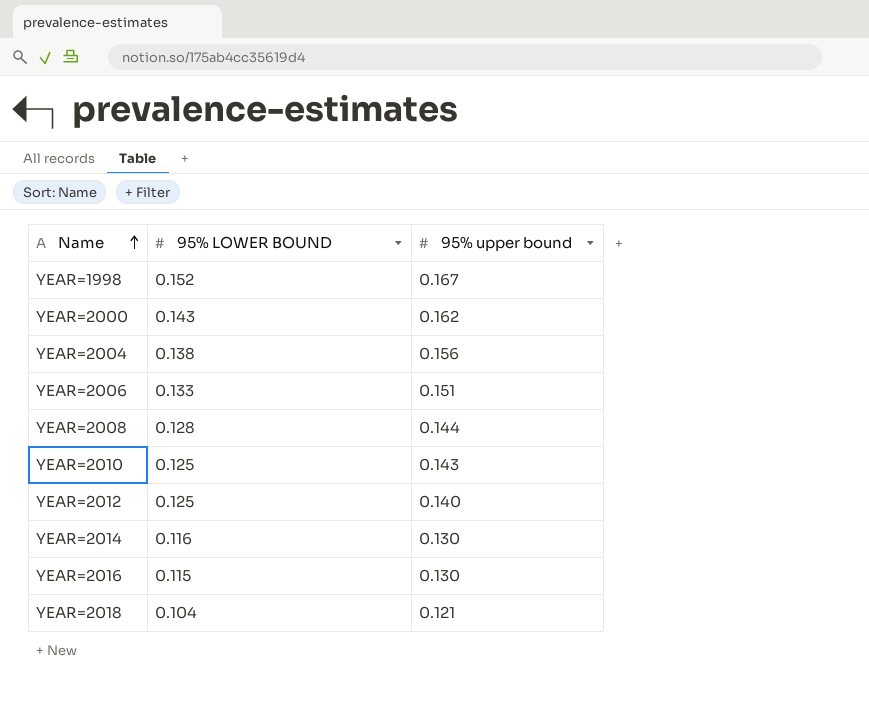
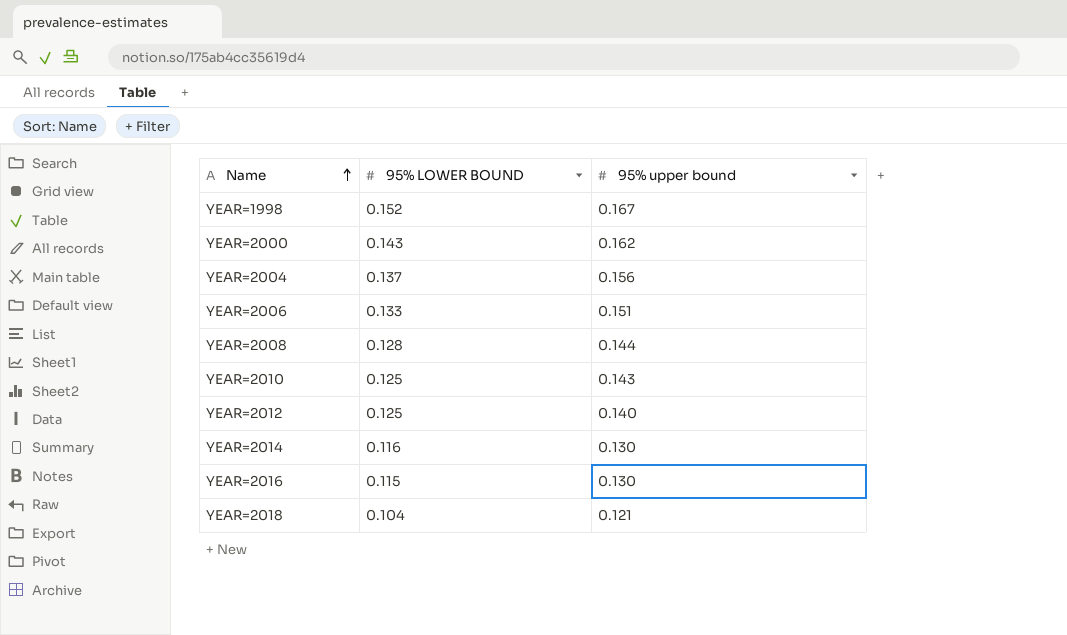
YEAR=2004 | 95% LOWER BOUND: 0.138 -> 0.137

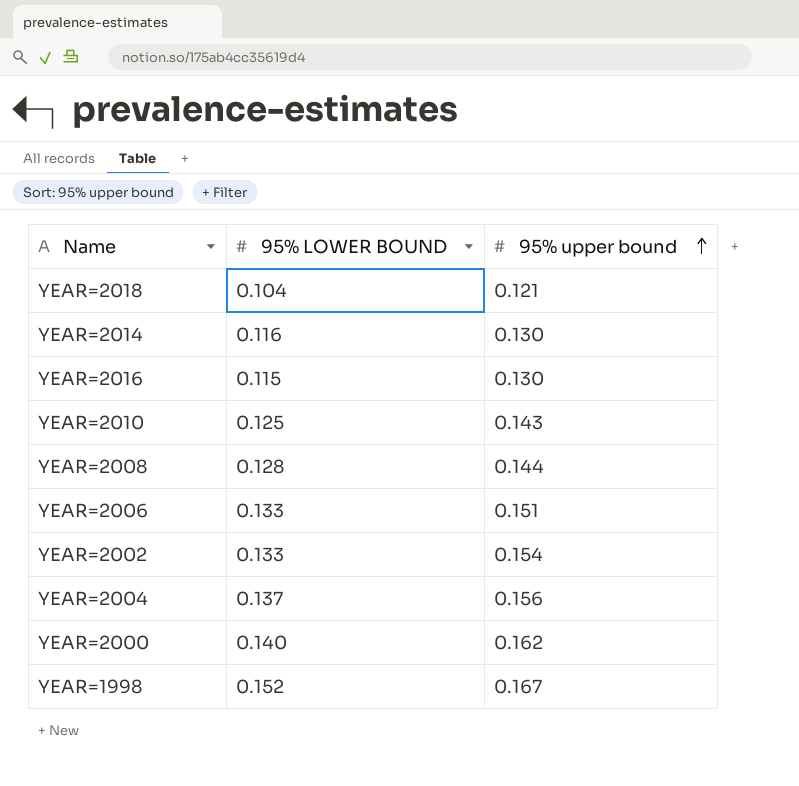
row order: Name ascending -> 95% upper bound ascending
row YEAR=2012: 0.125 | 0.140 -> none
row YEAR=2002: none -> 0.133 | 0.154
YEAR=2000 | 95% LOWER BOUND: 0.143 -> 0.140

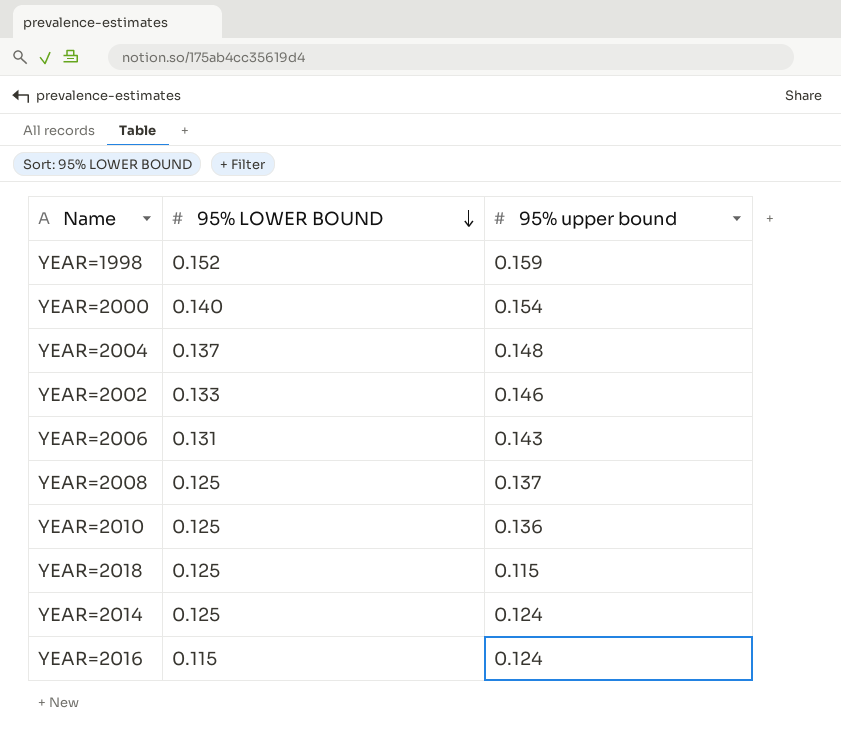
row order: 95% upper bound ascending -> 95% LOWER BOUND descending
YEAR=1998 | 95% upper bound: 0.167 -> 0.159
YEAR=2000 | 95% upper bound: 0.162 -> 0.154
YEAR=2004 | 95% upper bound: 0.156 -> 0.148
YEAR=2002 | 95% upper bound: 0.154 -> 0.146
YEAR=2006 | 95% LOWER BOUND: 0.133 -> 0.131
YEAR=2006 | 95% upper bound: 0.151 -> 0.143
YEAR=2008 | 95% LOWER BOUND: 0.128 -> 0.125
YEAR=2008 | 95% upper bound: 0.144 -> 0.137
YEAR=2010 | 95% upper bound: 0.143 -> 0.136
YEAR=2018 | 95% LOWER BOUND: 0.104 -> 0.125
YEAR=2018 | 95% upper bound: 0.121 -> 0.115
YEAR=2014 | 95% LOWER BOUND: 0.116 -> 0.125
YEAR=2014 | 95% upper bound: 0.130 -> 0.124
YEAR=2016 | 95% upper bound: 0.130 -> 0.124

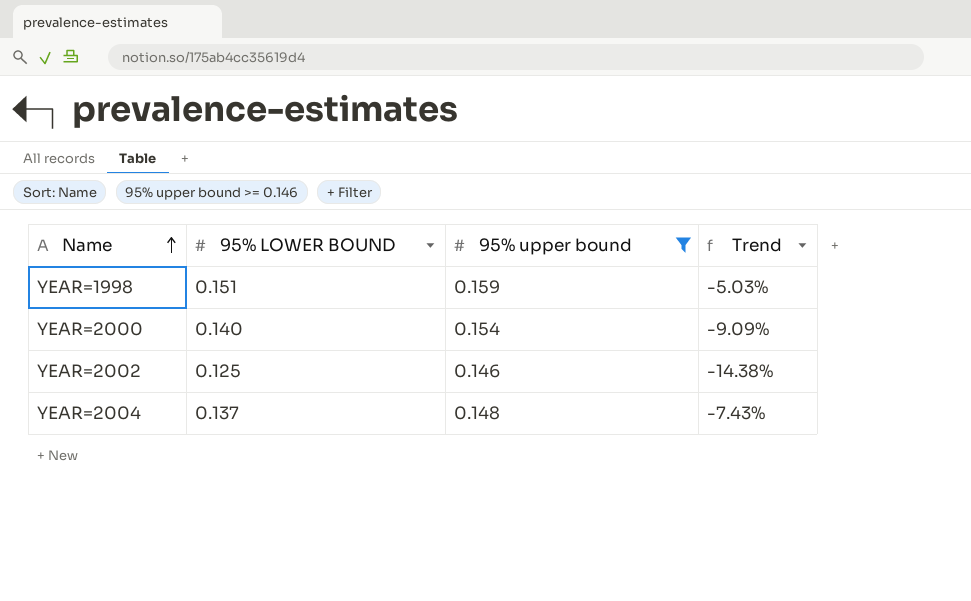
filter: none -> 95% upper bound >= 0.146
row order: 95% LOWER BOUND descending -> Name ascending
column Trend | formula: none -> ([95% LOWER BOUND] - [95% upper bound]) / [95% upper bound]
YEAR=1998 | 95% LOWER BOUND: 0.152 -> 0.151
YEAR=2002 | 95% LOWER BOUND: 0.133 -> 0.125

